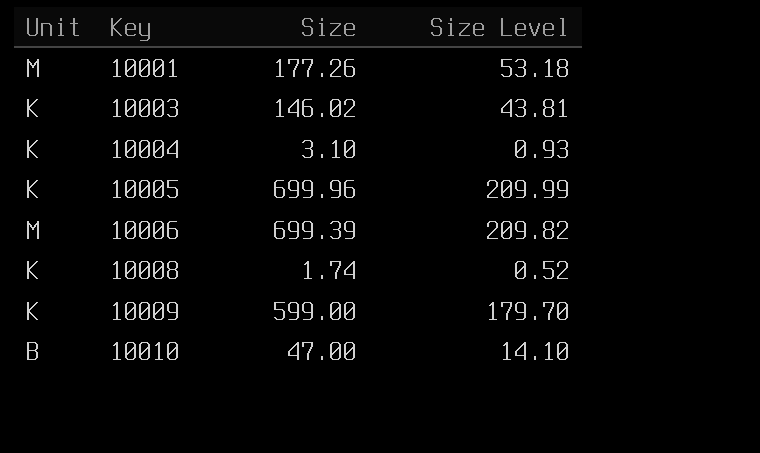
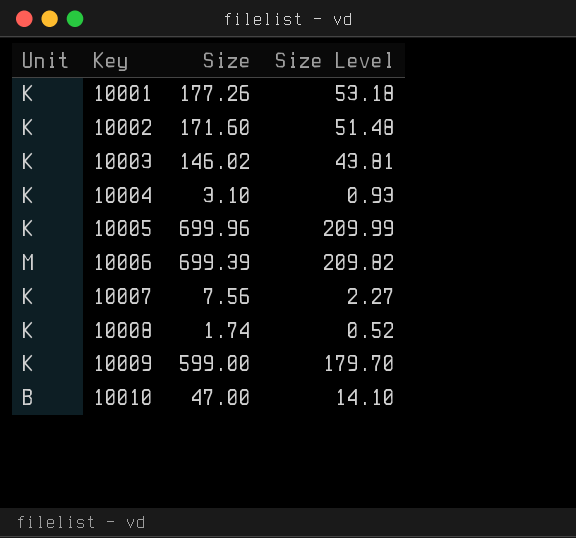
10001 | Unit: M -> K
row 10002: none -> K | 171.60 | 51.48
row 10007: none -> K | 7.56 | 2.27

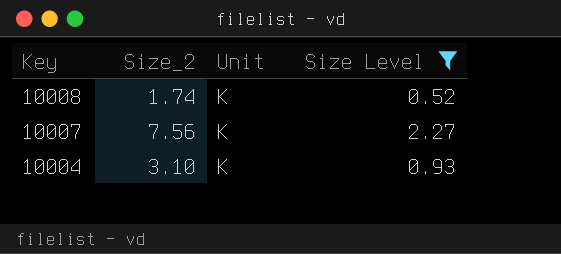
filter: none -> Size Level <= 2.27
row order: Key ascending -> Key descending
column name: Size -> Size_2
column Unit | position: 1 -> 3

